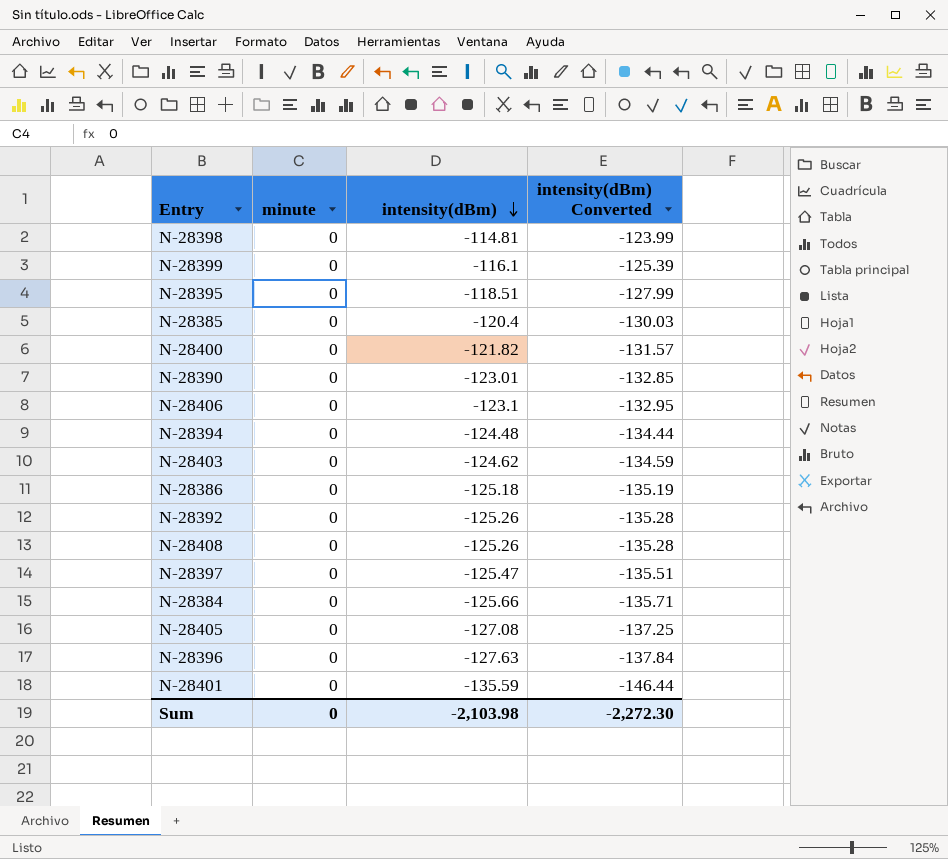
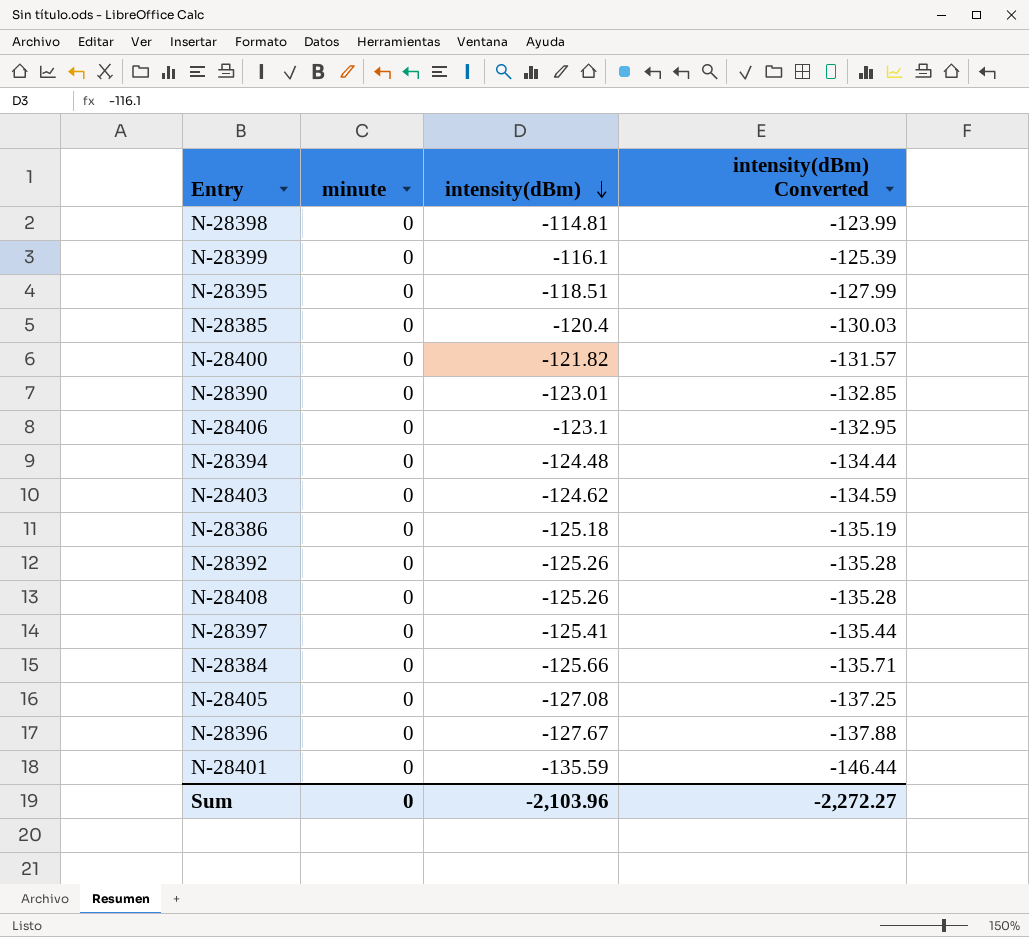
N-28397 | intensity(dBm): -125.47 -> -125.41
N-28397 | intensity(dBm) Converted: -135.51 -> -135.44
N-28396 | intensity(dBm): -127.63 -> -127.67
N-28396 | intensity(dBm) Converted: -137.84 -> -137.88
Sum | intensity(dBm): -2,103.98 -> -2,103.96
Sum | intensity(dBm) Converted: -2,272.30 -> -2,272.27

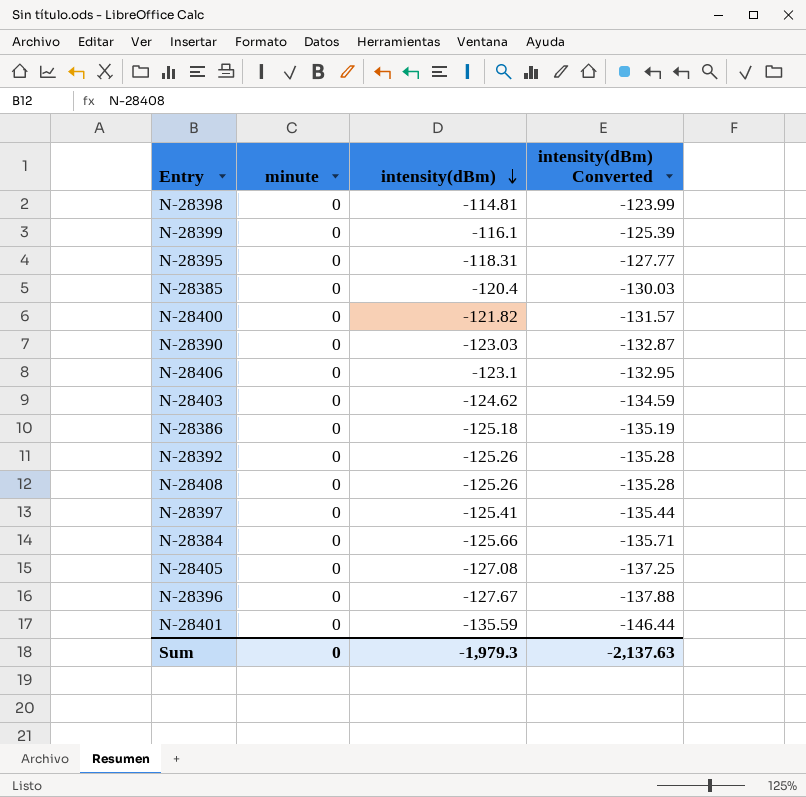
row N-28394: 0 | -124.48 | -134.44 -> none
N-28395 | intensity(dBm): -118.51 -> -118.31
N-28395 | intensity(dBm) Converted: -127.99 -> -127.77
N-28390 | intensity(dBm): -123.01 -> -123.03
N-28390 | intensity(dBm) Converted: -132.85 -> -132.87
Sum | intensity(dBm): -2,103.96 -> -1,979.3
Sum | intensity(dBm) Converted: -2,272.27 -> -2,137.63

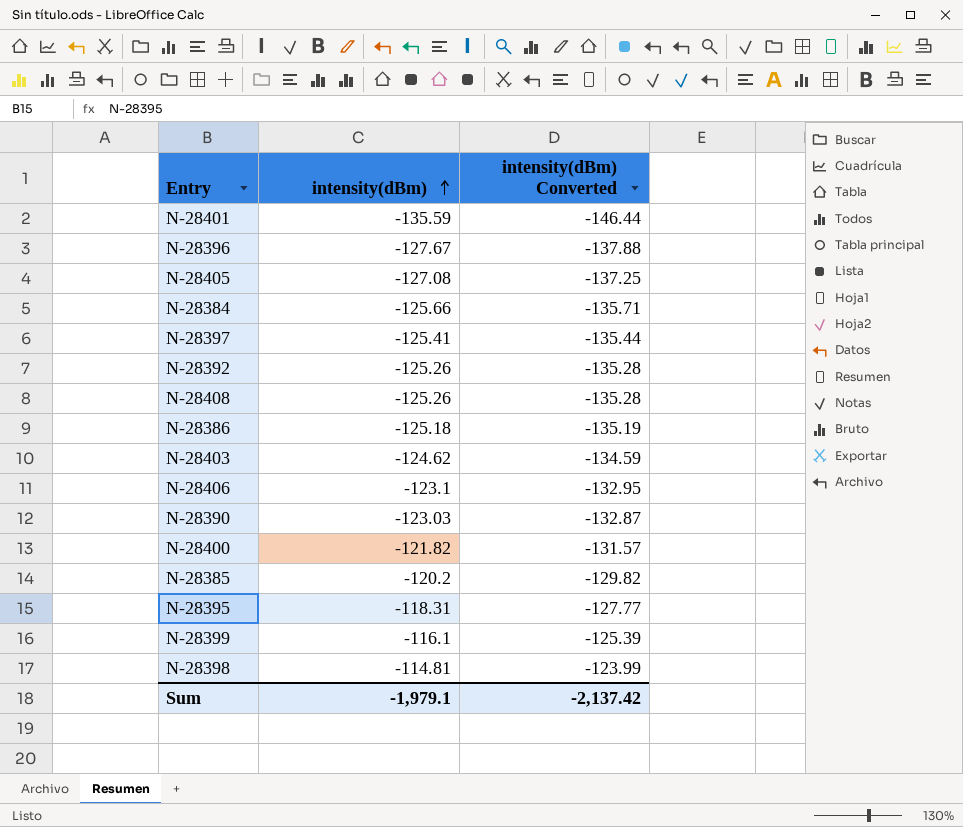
row order: intensity(dBm) descending -> intensity(dBm) ascending
column minute | position: 2 -> none
N-28385 | intensity(dBm): -120.4 -> -120.2
N-28385 | intensity(dBm) Converted: -130.03 -> -129.82
Sum | intensity(dBm): -1,979.3 -> -1,979.1
Sum | intensity(dBm) Converted: -2,137.63 -> -2,137.42

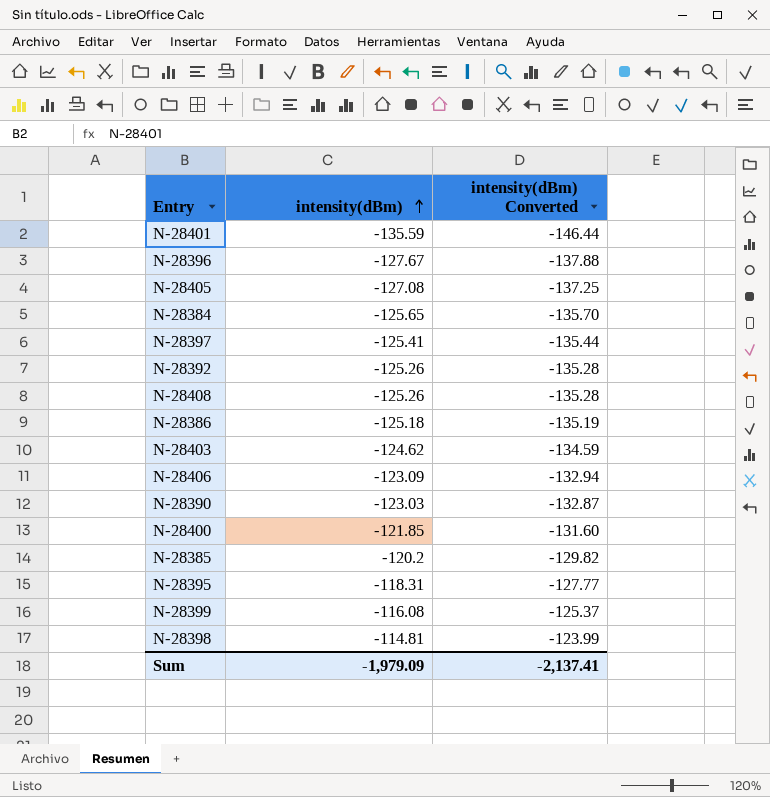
N-28384 | intensity(dBm): -125.66 -> -125.65
N-28384 | intensity(dBm) Converted: -135.71 -> -135.70
N-28406 | intensity(dBm): -123.1 -> -123.09
N-28406 | intensity(dBm) Converted: -132.95 -> -132.94
N-28400 | intensity(dBm): -121.82 -> -121.85
N-28400 | intensity(dBm) Converted: -131.57 -> -131.60
N-28399 | intensity(dBm): -116.1 -> -116.08
N-28399 | intensity(dBm) Converted: -125.39 -> -125.37
Sum | intensity(dBm): -1,979.1 -> -1,979.09
Sum | intensity(dBm) Converted: -2,137.42 -> -2,137.41

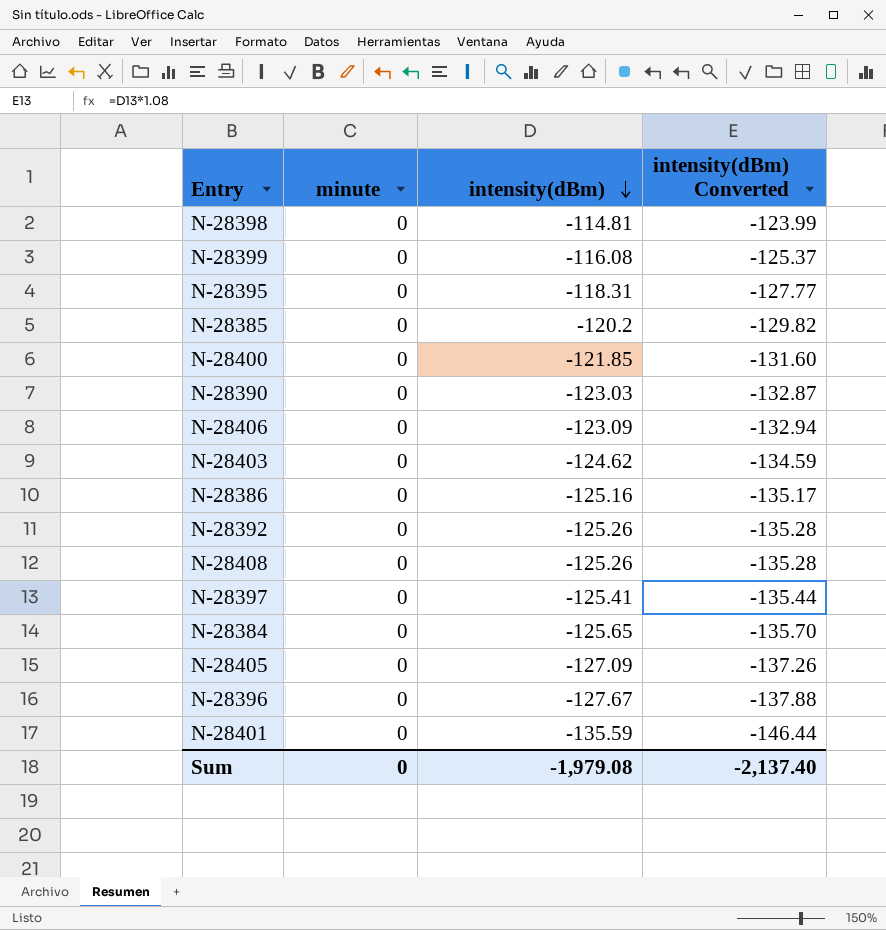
row order: intensity(dBm) ascending -> intensity(dBm) descending
column minute | position: none -> 2
N-28386 | intensity(dBm): -125.18 -> -125.16
N-28386 | intensity(dBm) Converted: -135.19 -> -135.17
N-28405 | intensity(dBm): -127.08 -> -127.09
N-28405 | intensity(dBm) Converted: -137.25 -> -137.26
Sum | intensity(dBm): -1,979.09 -> -1,979.08
Sum | intensity(dBm) Converted: -2,137.41 -> -2,137.40

